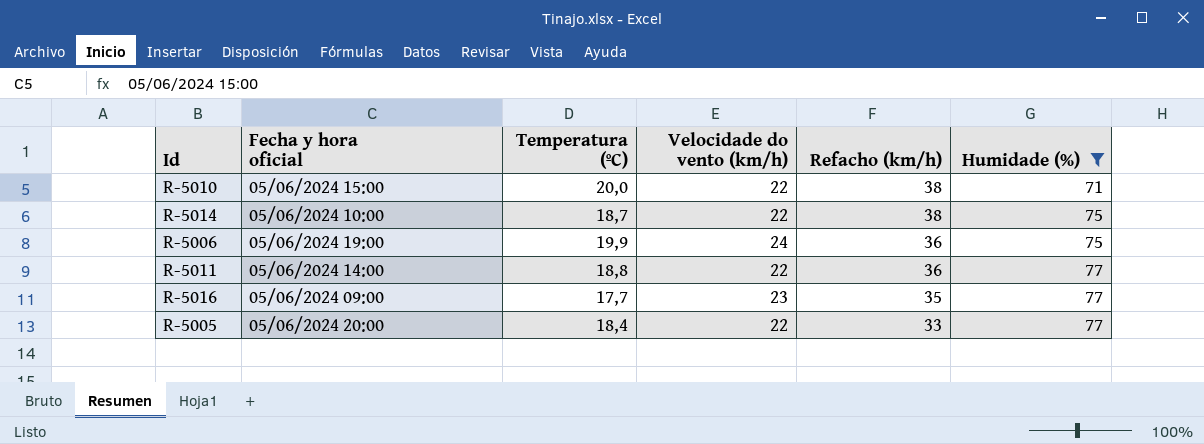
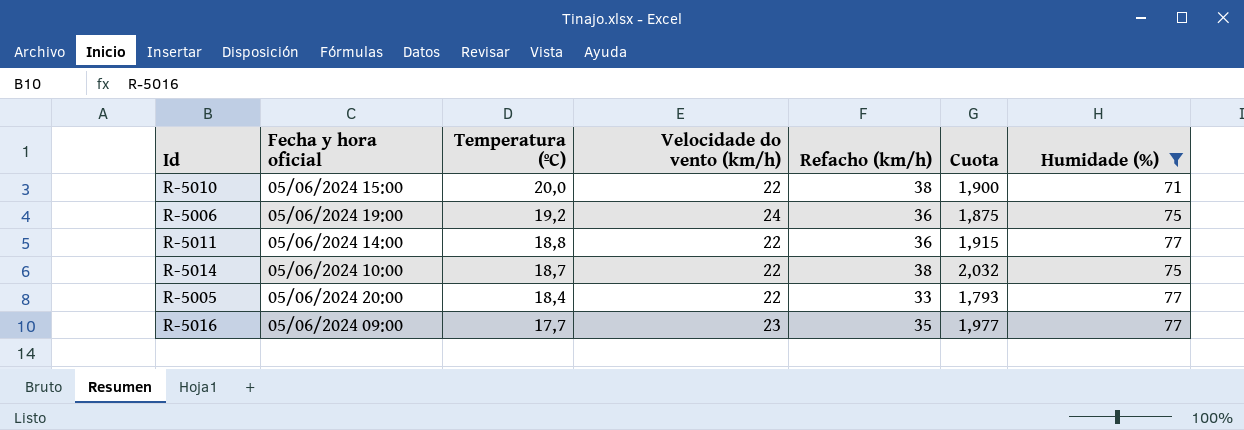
row order: Refacho (km/h) descending -> Temperatura (ºC) descending
column Cuota | formula: none -> [Refacho (km/h)] / [Temperatura (ºC)]
R-5006 | Temperatura (ºC): 19,9 -> 19,2

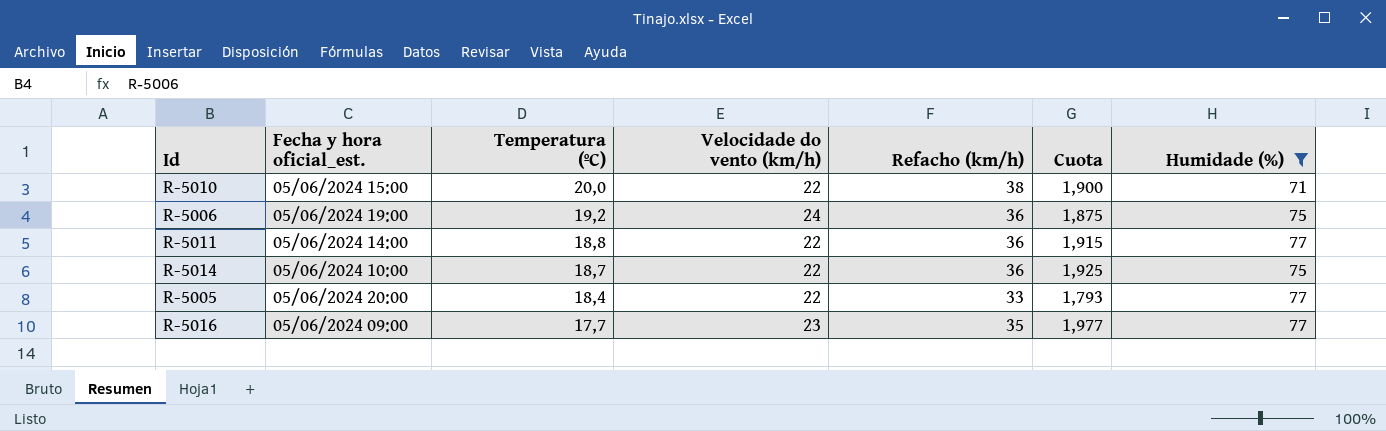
column name: Fecha y hora oficial -> Fecha y hora oficial_est.
R-5014 | Refacho (km/h): 38 -> 36
R-5014 | Cuota: 2,032 -> 1,925

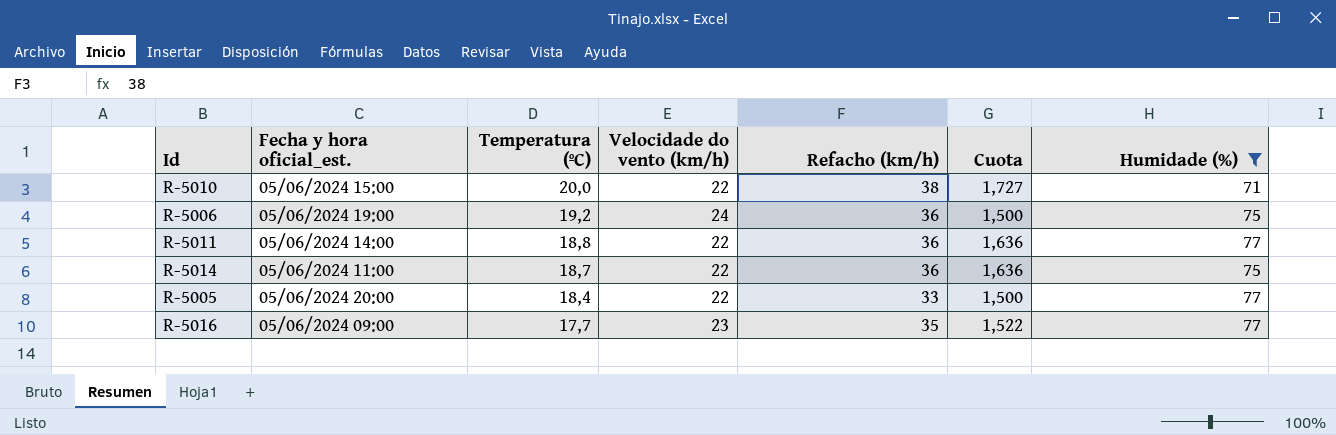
column Cuota | formula: [Refacho (km/h)] / [Temperatura (ºC)] -> [Refacho (km/h)] / [Velocidade do vento (km/h)]
R-5014 | Fecha y hora oficial_est.: 05/06/2024 10:00 -> 05/06/2024 11:00

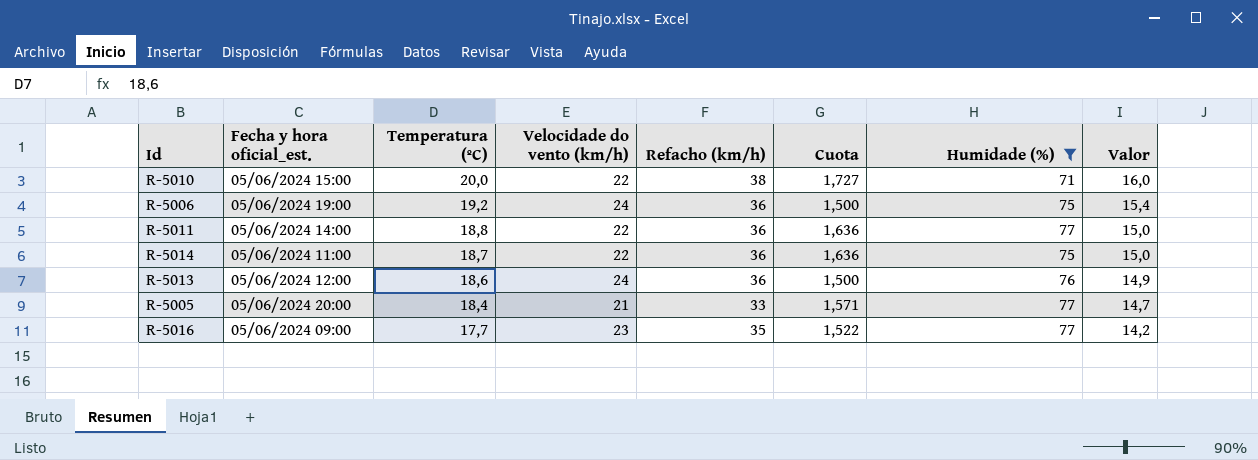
column Valor | formula: none -> [Temperatura (ºC)] * 0,8
row R-5013: none -> 05/06/2024 12:00 | 18,6 | 24 | 36 | 1,500 | 76 | 14,9
R-5005 | Velocidade do vento (km/h): 22 -> 21
R-5005 | Cuota: 1,500 -> 1,571

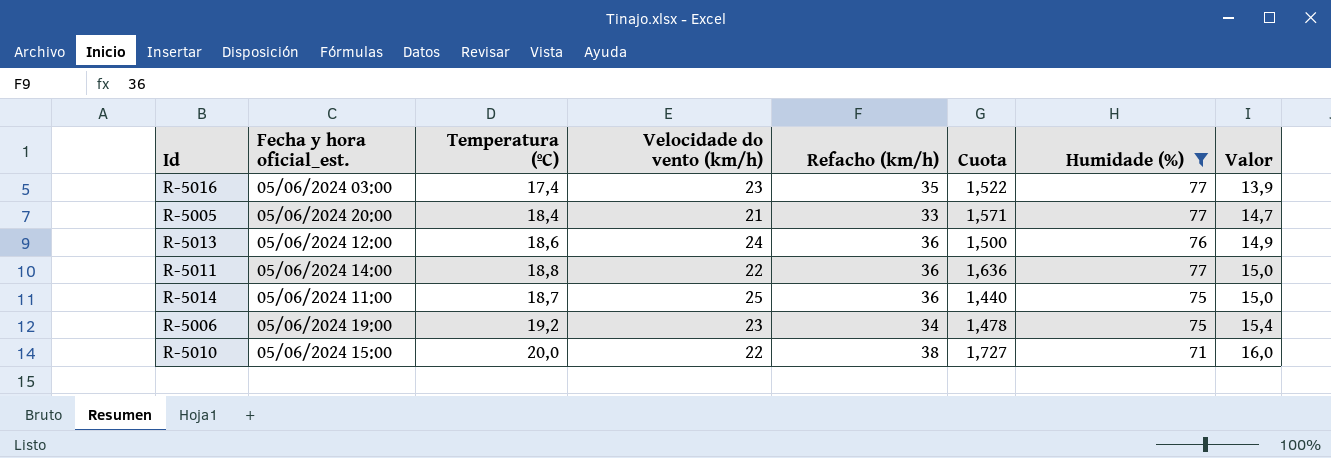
row order: Temperatura (ºC) descending -> Valor ascending
R-5016 | Fecha y hora oficial_est.: 05/06/2024 09:00 -> 05/06/2024 03:00
R-5016 | Temperatura (ºC): 17,7 -> 17,4
R-5016 | Valor: 14,2 -> 13,9
R-5014 | Velocidade do vento (km/h): 22 -> 25
R-5014 | Cuota: 1,636 -> 1,440
R-5006 | Velocidade do vento (km/h): 24 -> 23
R-5006 | Refacho (km/h): 36 -> 34
R-5006 | Cuota: 1,500 -> 1,478

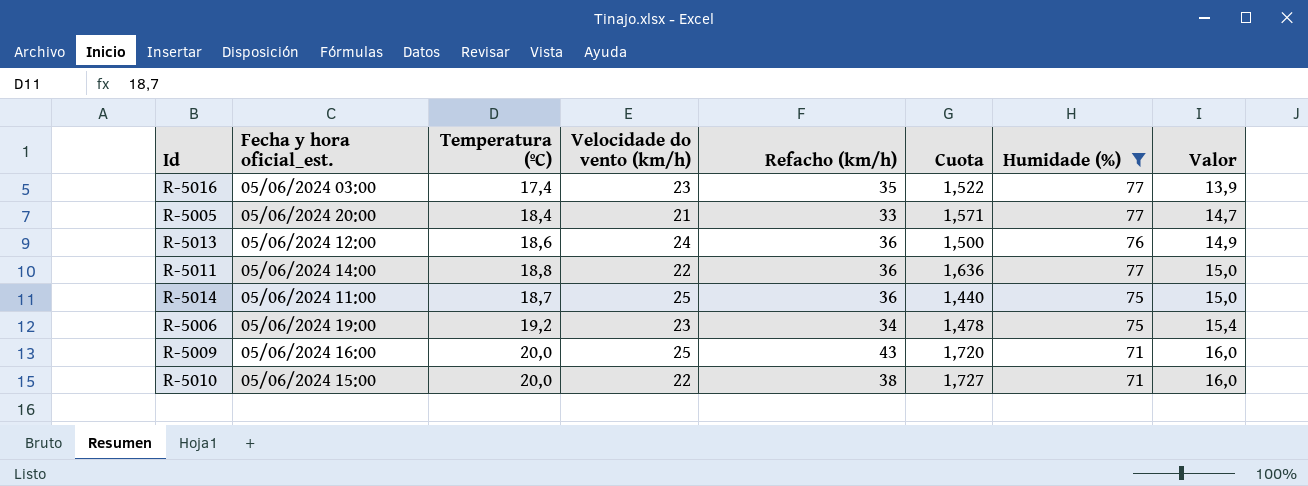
row R-5009: none -> 05/06/2024 16:00 | 20,0 | 25 | 43 | 1,720 | 71 | 16,0

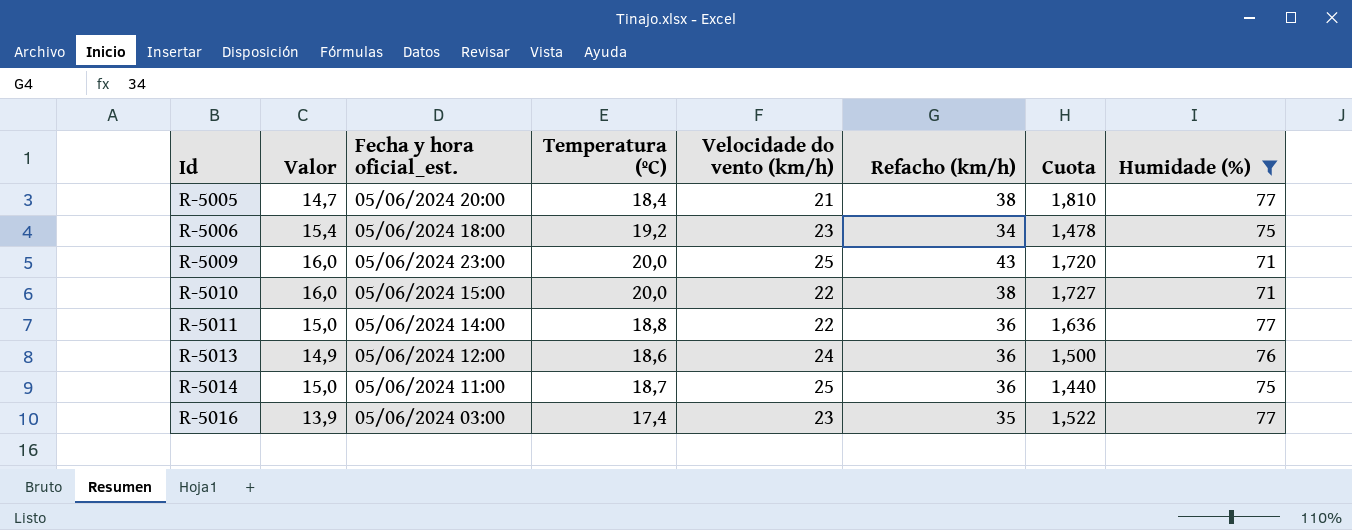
row order: Valor ascending -> Id ascending
column Valor | position: 8 -> 2
R-5005 | Refacho (km/h): 33 -> 38
R-5005 | Cuota: 1,571 -> 1,810
R-5006 | Fecha y hora oficial_est.: 05/06/2024 19:00 -> 05/06/2024 18:00
R-5009 | Fecha y hora oficial_est.: 05/06/2024 16:00 -> 05/06/2024 23:00

